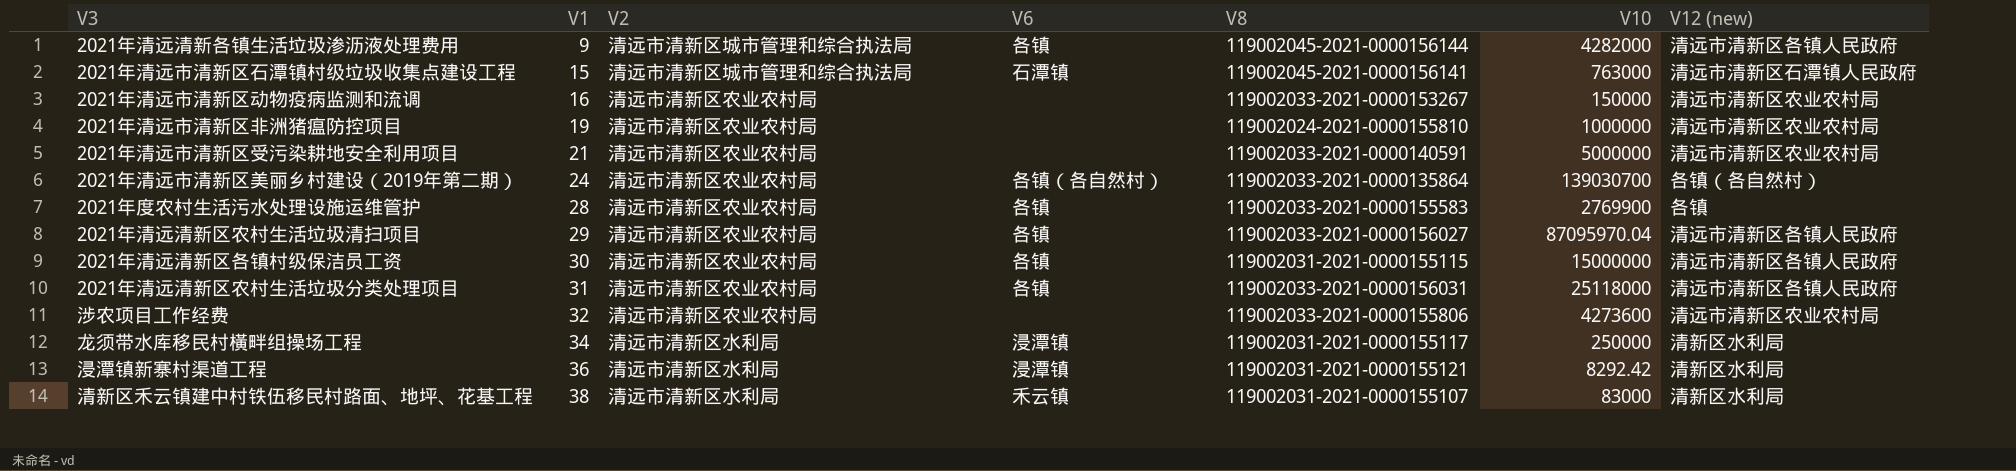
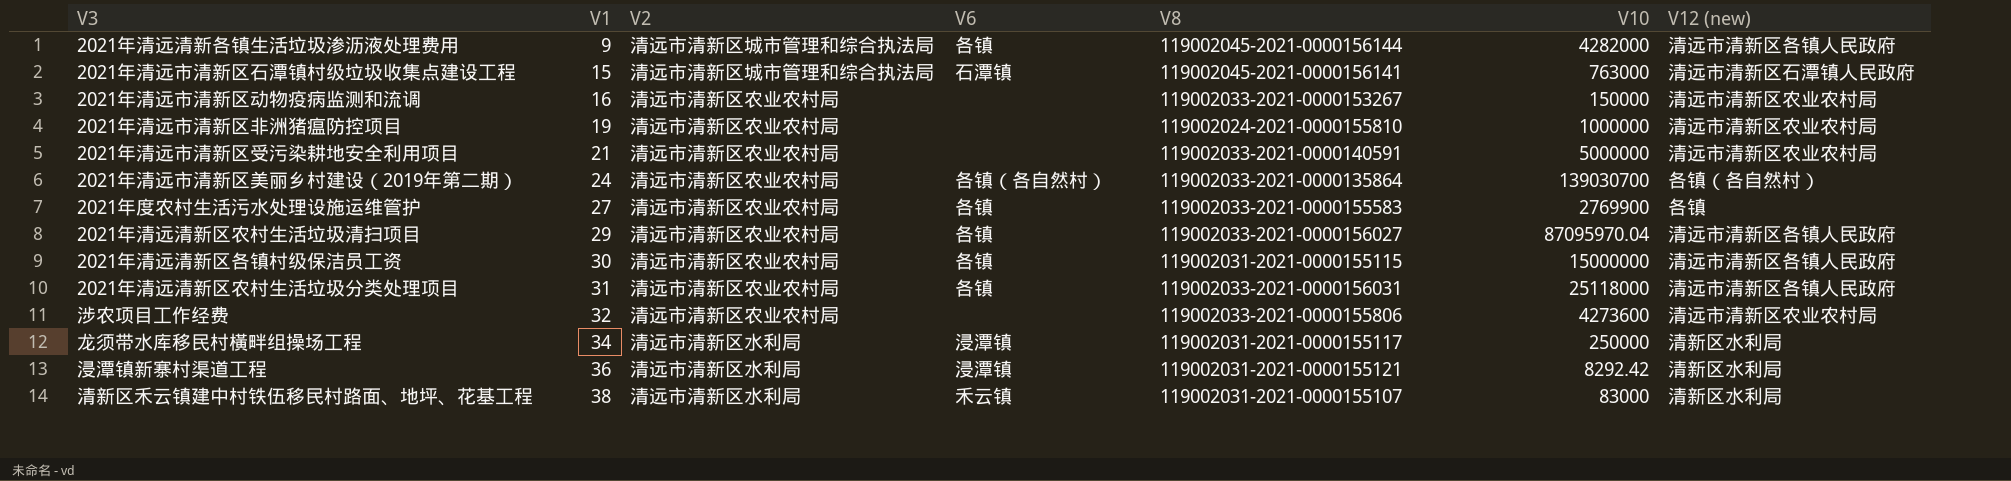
2021年度农村生活污水处理设施运维管护 | V1: 28 -> 27

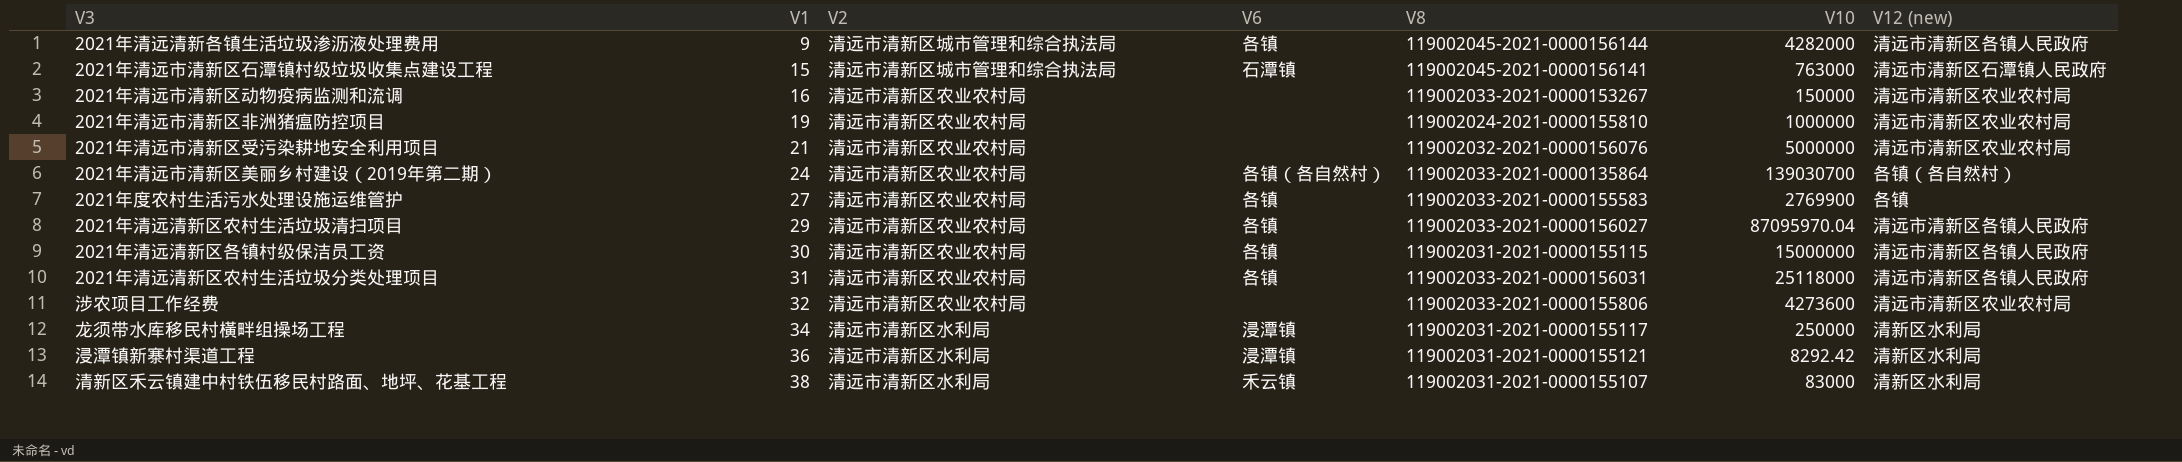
2021年清远市清新区受污染耕地安全利用项目 | V8: 119002033-2021-0000140591 -> 119002032-2021-0000156076

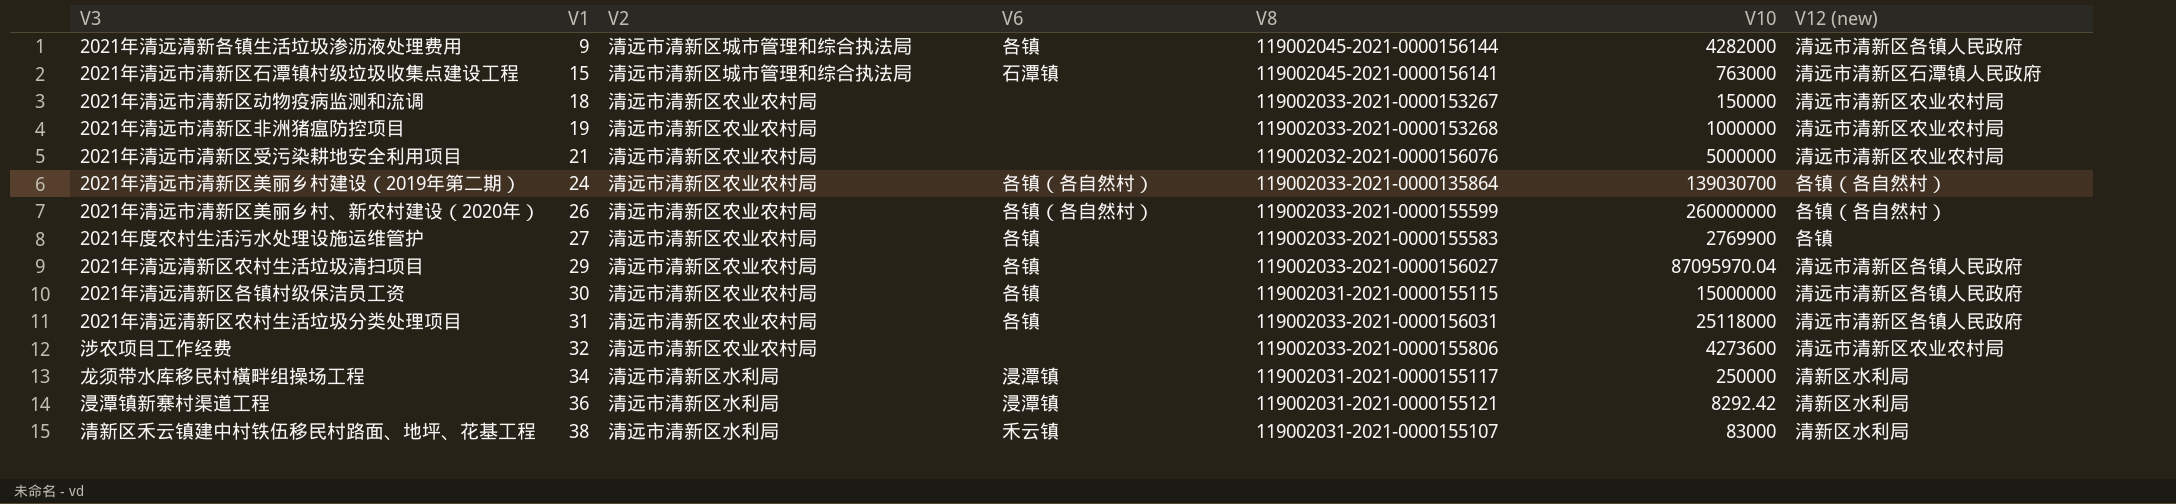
2021年清远市清新区动物疫病监测和流调 | V1: 16 -> 18
2021年清远市清新区非洲猪瘟防控项目 | V8: 119002024-2021-0000155810 -> 119002033-2021-0000153268
row 2021年清远市清新区美丽乡村、新农村建设（2020年）: none -> 26 | 清远市清新区农业农村局 | 各镇（各自然村） | 119002033-2021-0000155599 | 260000000 | 各镇（各自然村）

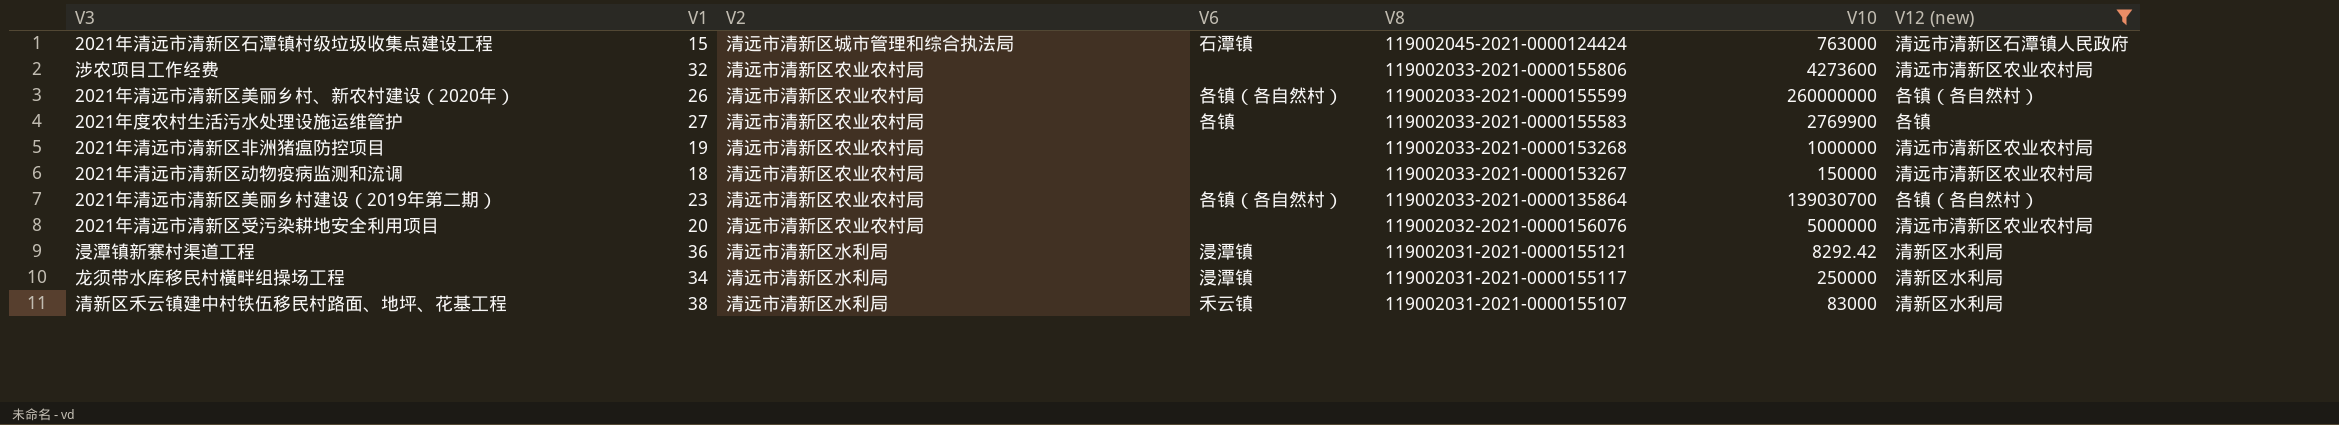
filter: none -> V12 (new) != 清远市清新区各镇人民政府
row order: V1 ascending -> V8 descending
2021年清远市清新区石潭镇村级垃圾收集点建设工程 | V8: 119002045-2021-0000156141 -> 119002045-2021-0000124424
2021年清远市清新区美丽乡村建设（2019年第二期） | V1: 24 -> 23
2021年清远市清新区受污染耕地安全利用项目 | V1: 21 -> 20

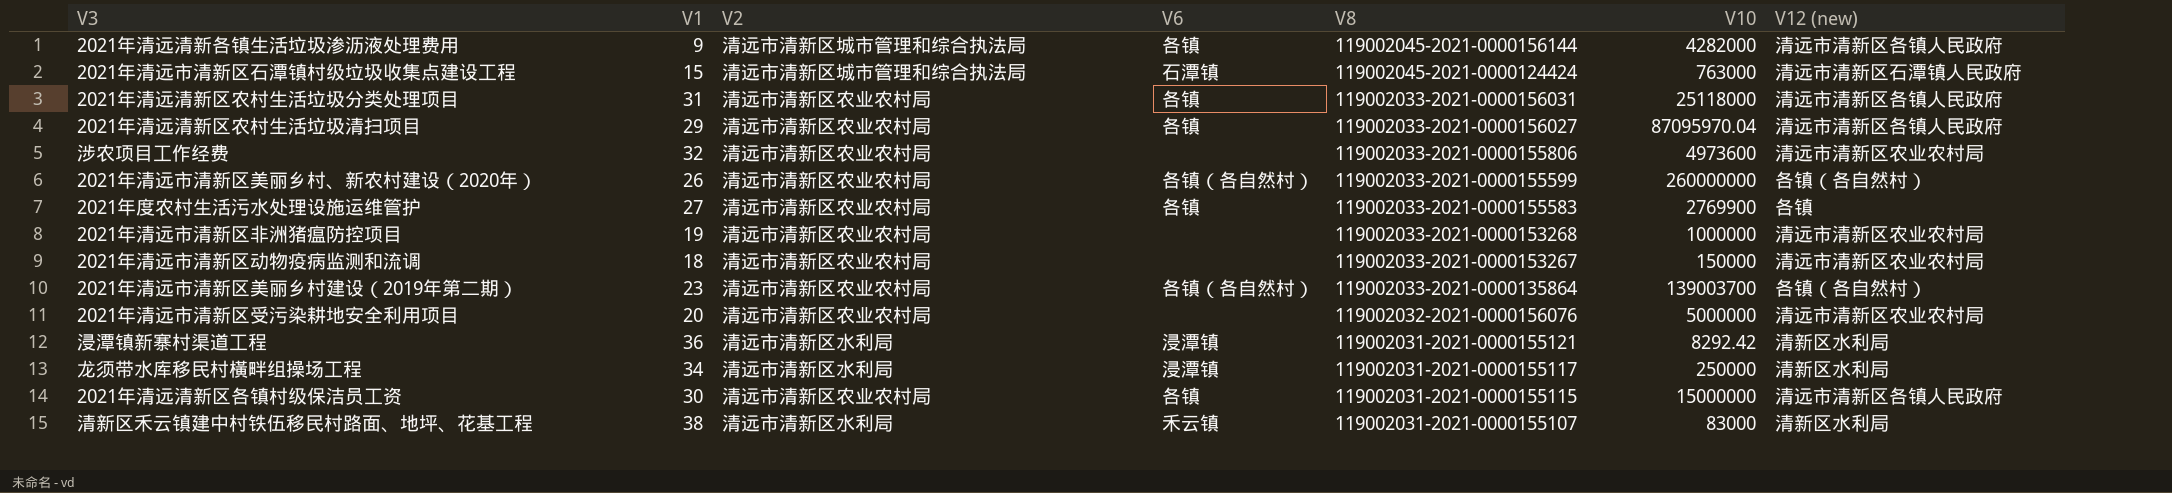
filter: V12 (new) != 清远市清新区各镇人民政府 -> none
涉农项目工作经费 | V10: 4273600 -> 4973600
2021年清远市清新区美丽乡村建设（2019年第二期） | V10: 139030700 -> 139003700

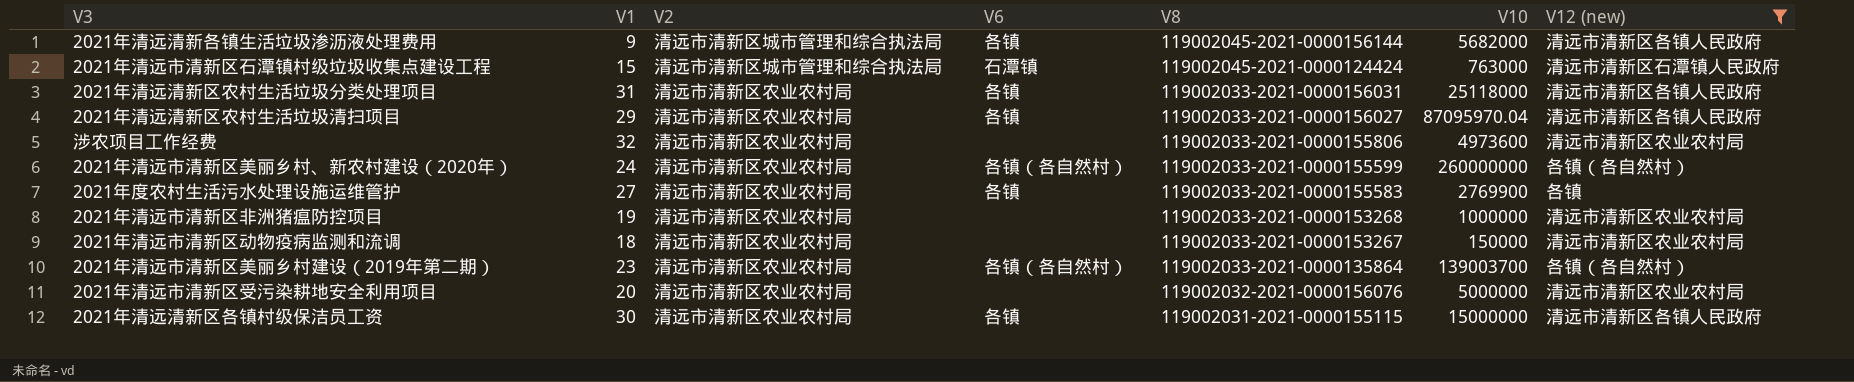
filter: none -> V12 (new) != 清新区水利局
2021年清远清新各镇生活垃圾渗沥液处理费用 | V10: 4282000 -> 5682000
2021年清远市清新区美丽乡村、新农村建设（2020年） | V1: 26 -> 24

